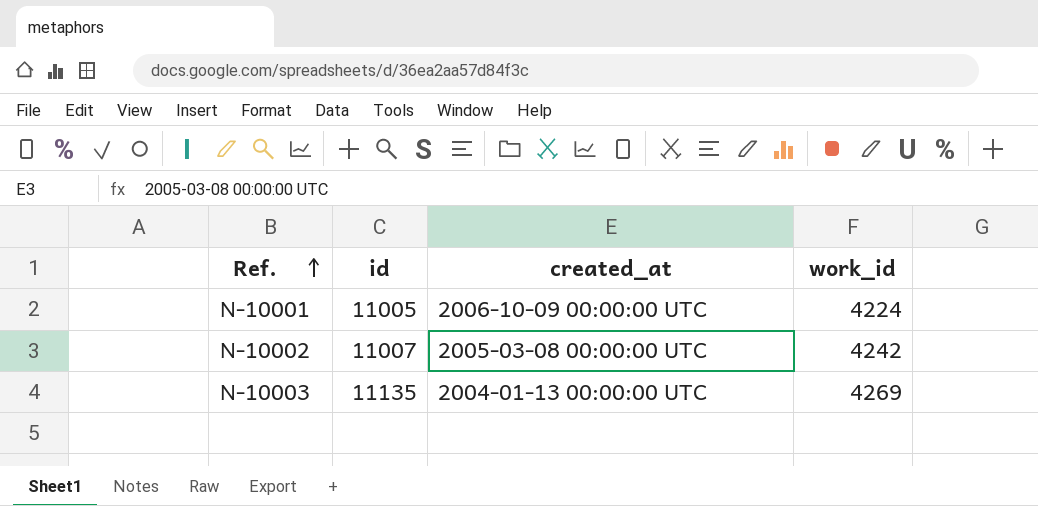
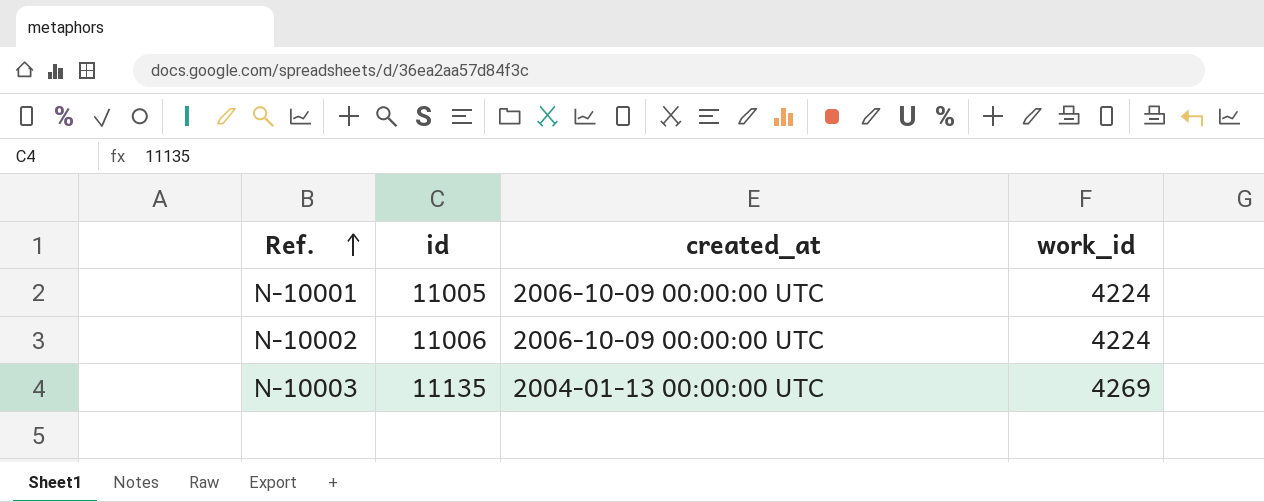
N-10002 | id: 11007 -> 11006
N-10002 | created_at: 2005-03-08 00:00:00 UTC -> 2006-10-09 00:00:00 UTC
N-10002 | work_id: 4242 -> 4224

